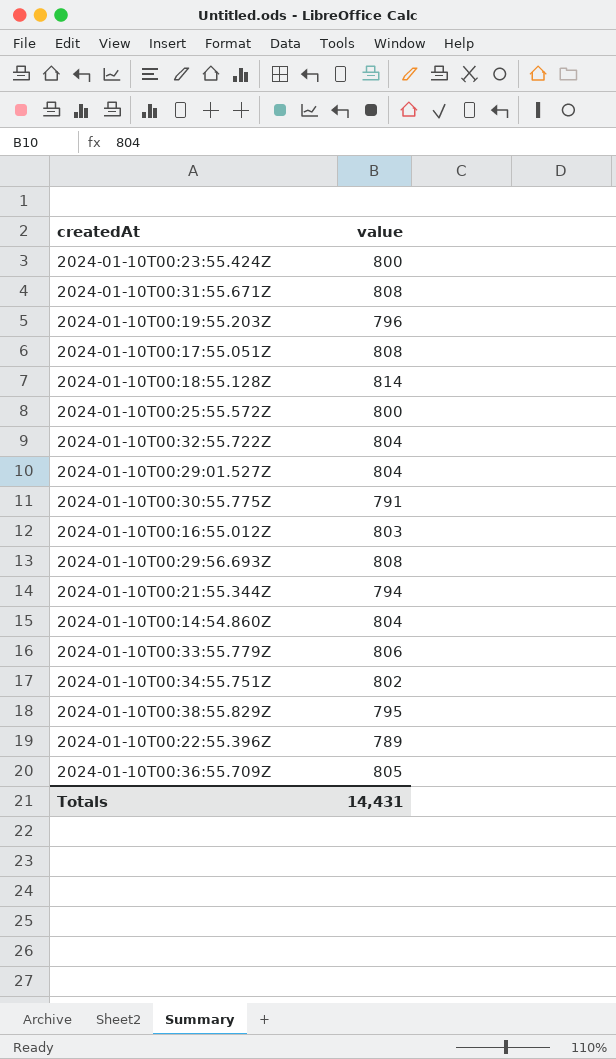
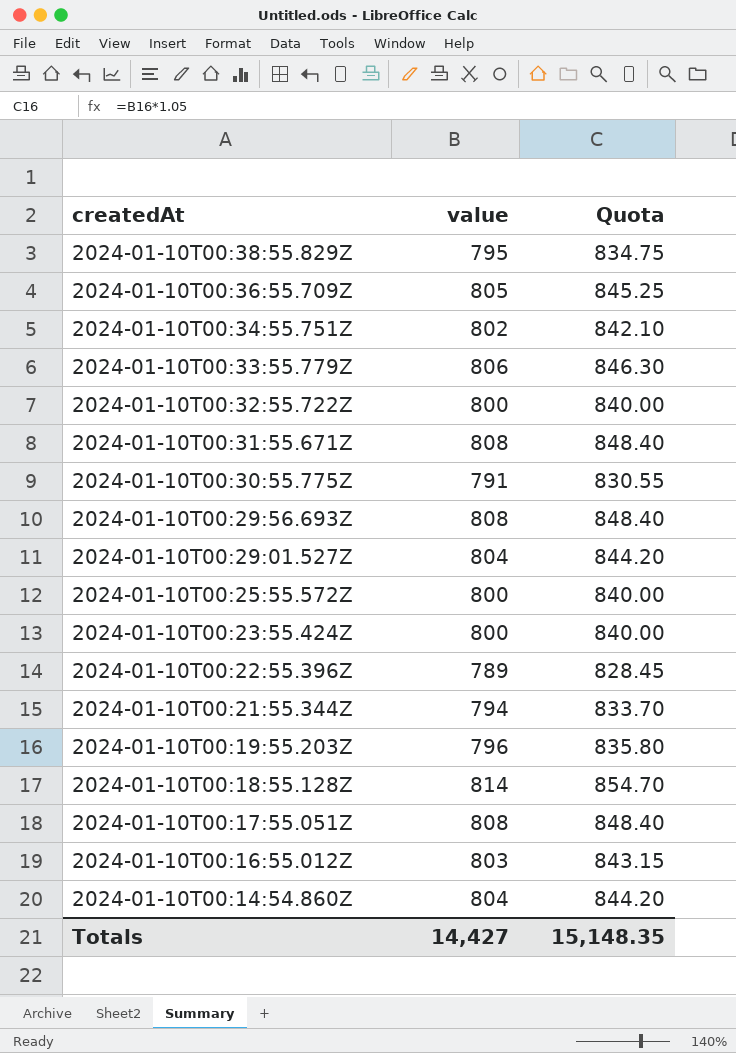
row order: none -> createdAt descending
column Quota | formula: none -> [value] * 1.05
2024-01-10T00:32:55.722Z | value: 804 -> 800
Totals | value: 14,431 -> 14,427

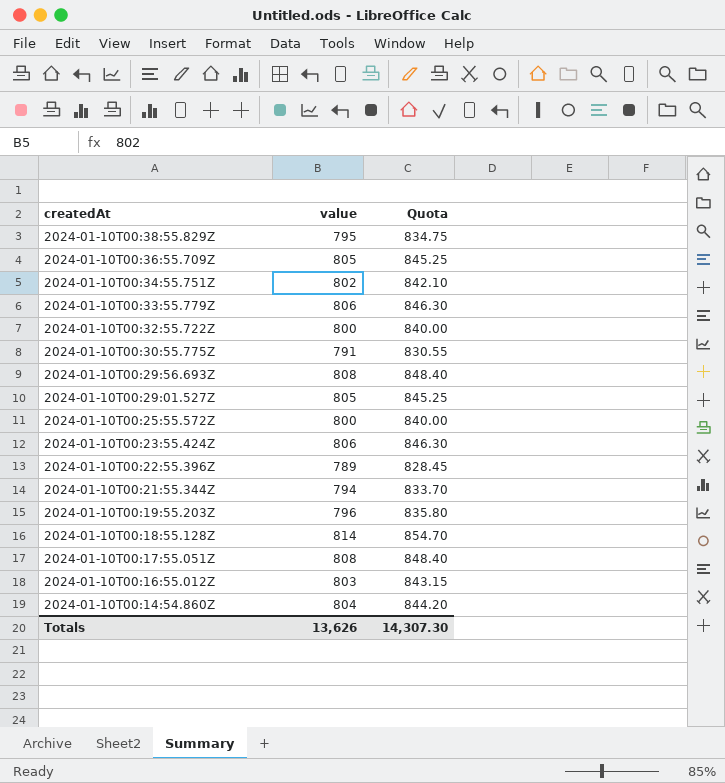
row 2024-01-10T00:31:55.671Z: 808 | 848.40 -> none
2024-01-10T00:29:01.527Z | value: 804 -> 805
2024-01-10T00:29:01.527Z | Quota: 844.20 -> 845.25
2024-01-10T00:23:55.424Z | value: 800 -> 806
2024-01-10T00:23:55.424Z | Quota: 840.00 -> 846.30
Totals | value: 14,427 -> 13,626
Totals | Quota: 15,148.35 -> 14,307.30

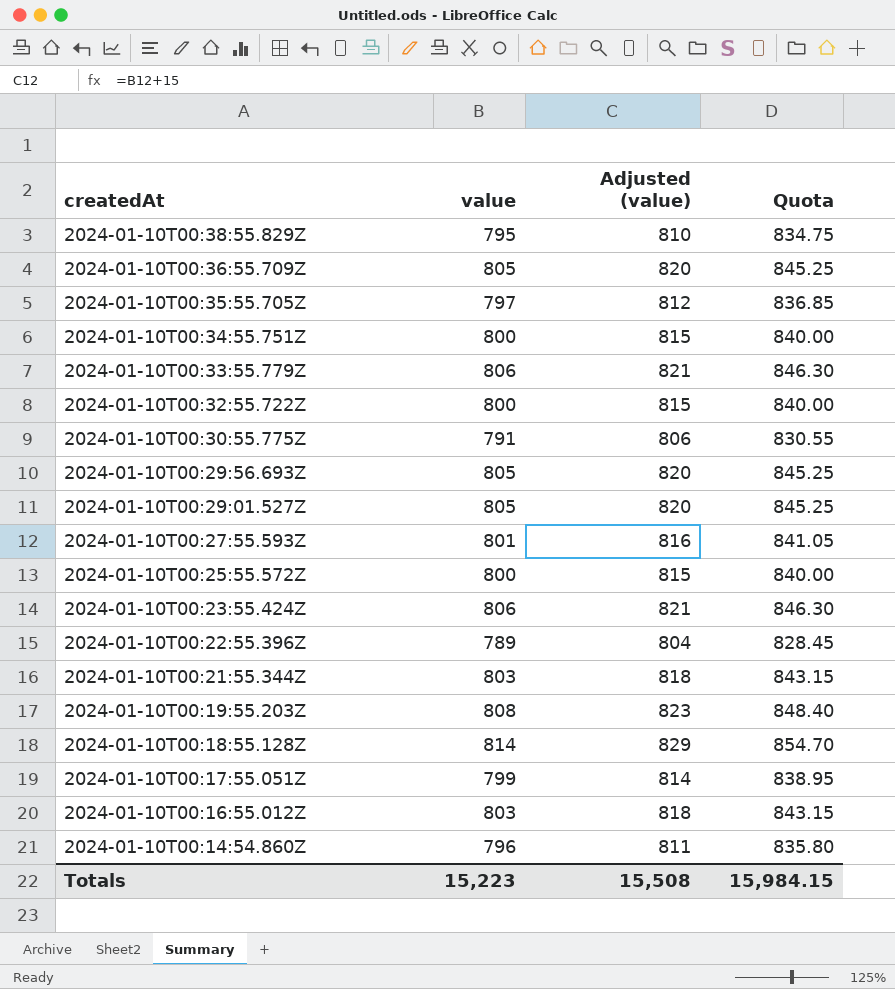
column Adjusted (value) | formula: none -> [value] + 15
row 2024-01-10T00:35:55.705Z: none -> 797 | 812 | 836.85
2024-01-10T00:34:55.751Z | value: 802 -> 800
2024-01-10T00:34:55.751Z | Quota: 842.10 -> 840.00
2024-01-10T00:29:56.693Z | value: 808 -> 805
2024-01-10T00:29:56.693Z | Quota: 848.40 -> 845.25
row 2024-01-10T00:27:55.593Z: none -> 801 | 816 | 841.05
2024-01-10T00:21:55.344Z | value: 794 -> 803
2024-01-10T00:21:55.344Z | Quota: 833.70 -> 843.15
2024-01-10T00:19:55.203Z | value: 796 -> 808
2024-01-10T00:19:55.203Z | Quota: 835.80 -> 848.40
2024-01-10T00:17:55.051Z | value: 808 -> 799
2024-01-10T00:17:55.051Z | Quota: 848.40 -> 838.95
2024-01-10T00:14:54.860Z | value: 804 -> 796
2024-01-10T00:14:54.860Z | Quota: 844.20 -> 835.80
Totals | value: 13,626 -> 15,223
Totals | Quota: 14,307.30 -> 15,984.15

